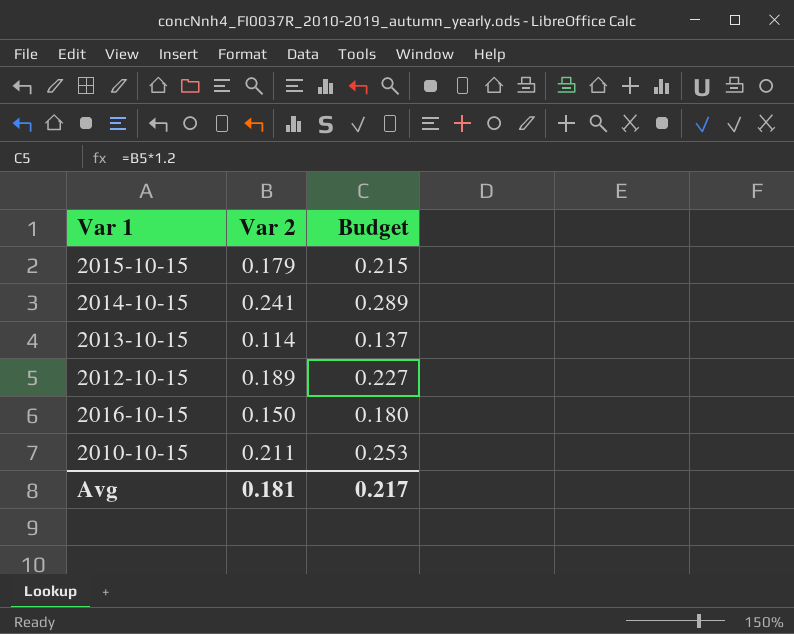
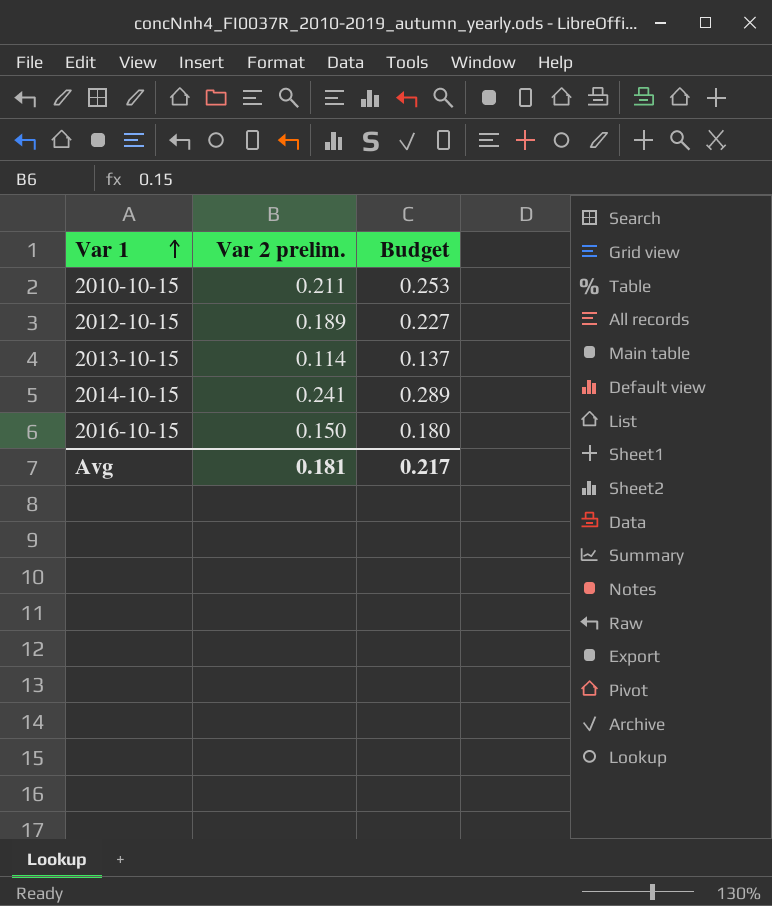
row order: none -> Var 1 ascending
column name: Var 2 -> Var 2 prelim.
row 2015-10-15: 0.179 | 0.215 -> none

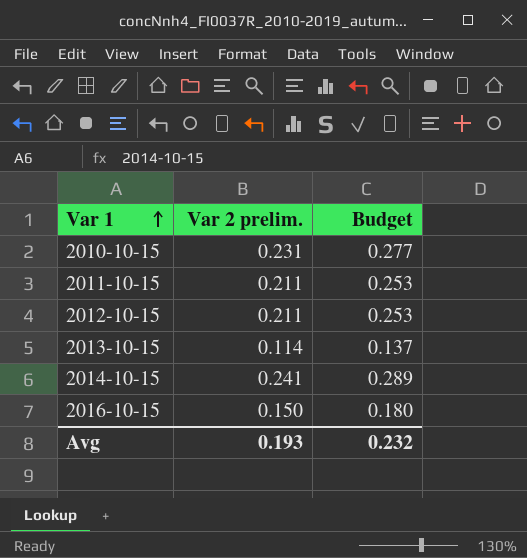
2010-10-15 | Var 2 prelim.: 0.211 -> 0.231
2010-10-15 | Budget: 0.253 -> 0.277
row 2011-10-15: none -> 0.211 | 0.253
2012-10-15 | Var 2 prelim.: 0.189 -> 0.211
2012-10-15 | Budget: 0.227 -> 0.253
Avg | Var 2 prelim.: 0.181 -> 0.193
Avg | Budget: 0.217 -> 0.232

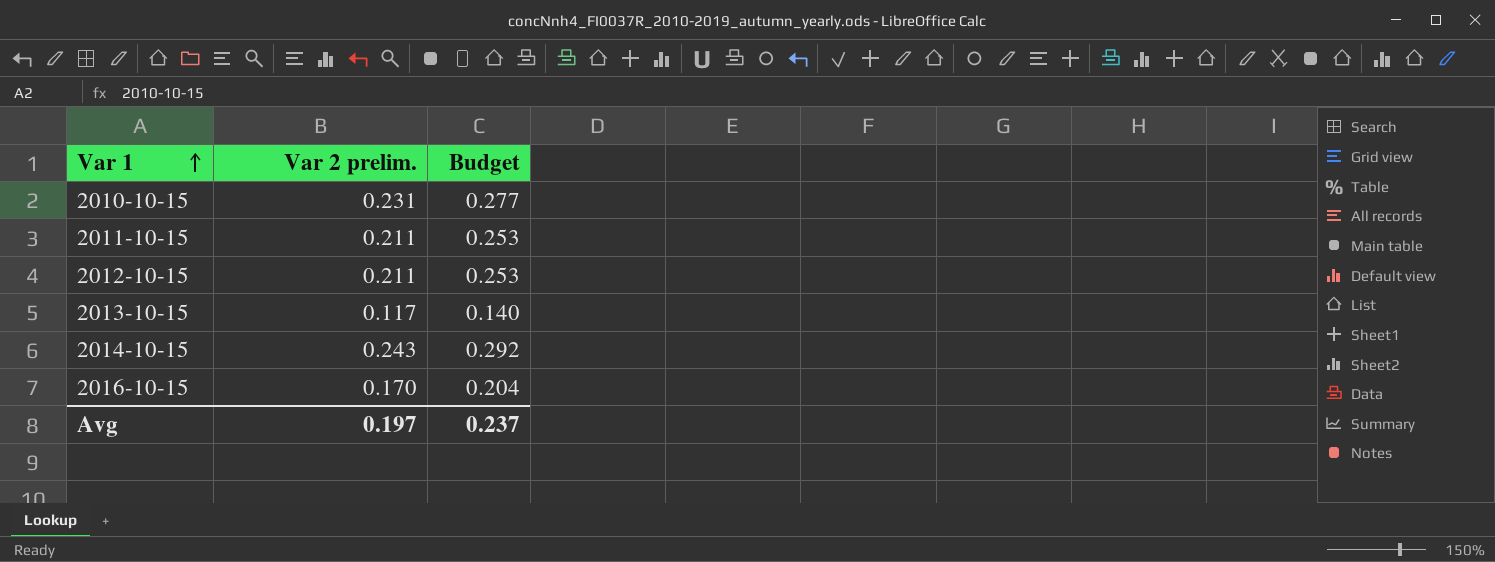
2013-10-15 | Var 2 prelim.: 0.114 -> 0.117
2013-10-15 | Budget: 0.137 -> 0.140
2014-10-15 | Var 2 prelim.: 0.241 -> 0.243
2014-10-15 | Budget: 0.289 -> 0.292
2016-10-15 | Var 2 prelim.: 0.150 -> 0.170
2016-10-15 | Budget: 0.180 -> 0.204
Avg | Var 2 prelim.: 0.193 -> 0.197
Avg | Budget: 0.232 -> 0.237

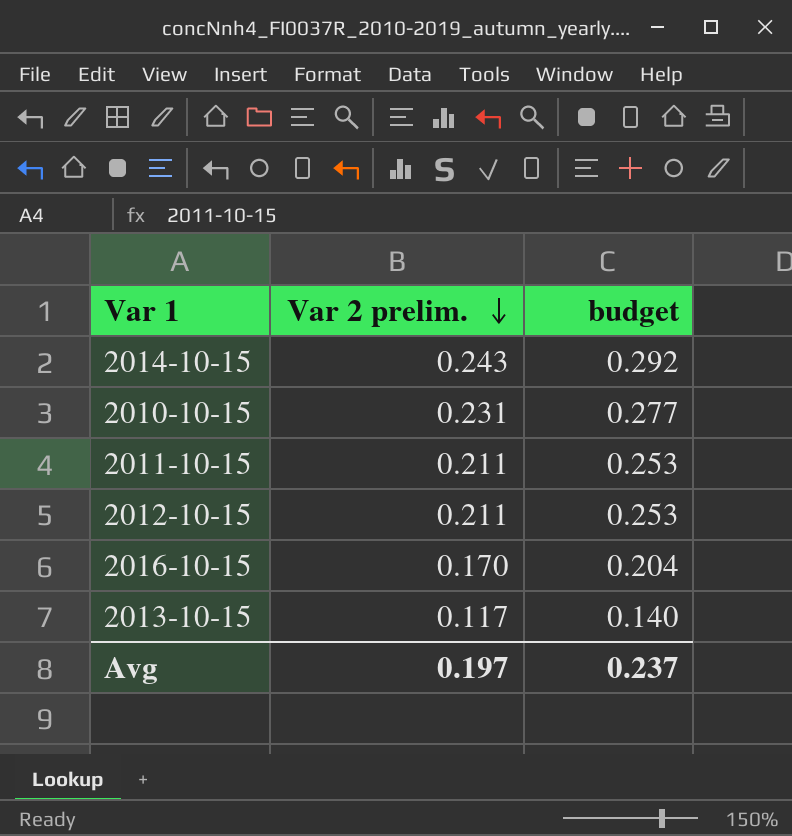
row order: Var 1 ascending -> Var 2 prelim. descending
column name: Budget -> budget

